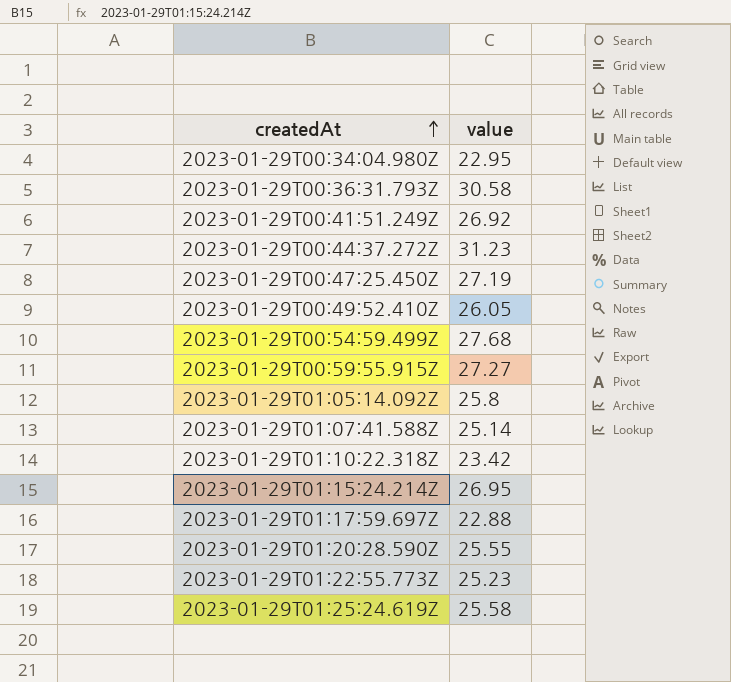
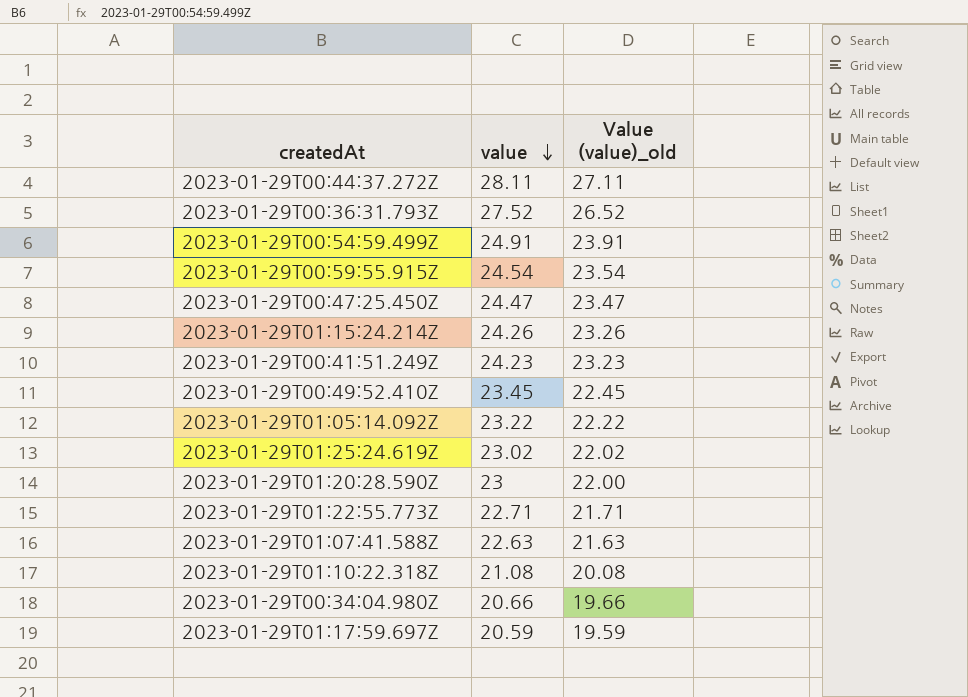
row order: createdAt ascending -> value descending
column Value (value)_old | formula: none -> [value] - 1
2023-01-29T00:44:37.272Z | value: 31.23 -> 28.11
2023-01-29T00:36:31.793Z | value: 30.58 -> 27.52
2023-01-29T00:54:59.499Z | value: 27.68 -> 24.91
2023-01-29T00:59:55.915Z | value: 27.27 -> 24.54
2023-01-29T00:47:25.450Z | value: 27.19 -> 24.47
2023-01-29T01:15:24.214Z | value: 26.95 -> 24.26
2023-01-29T00:41:51.249Z | value: 26.92 -> 24.23
2023-01-29T00:49:52.410Z | value: 26.05 -> 23.45
2023-01-29T01:05:14.092Z | value: 25.8 -> 23.22
2023-01-29T01:25:24.619Z | value: 25.58 -> 23.02
2023-01-29T01:20:28.590Z | value: 25.55 -> 23
2023-01-29T01:22:55.773Z | value: 25.23 -> 22.71
2023-01-29T01:07:41.588Z | value: 25.14 -> 22.63
2023-01-29T01:10:22.318Z | value: 23.42 -> 21.08
2023-01-29T00:34:04.980Z | value: 22.95 -> 20.66
2023-01-29T01:17:59.697Z | value: 22.88 -> 20.59

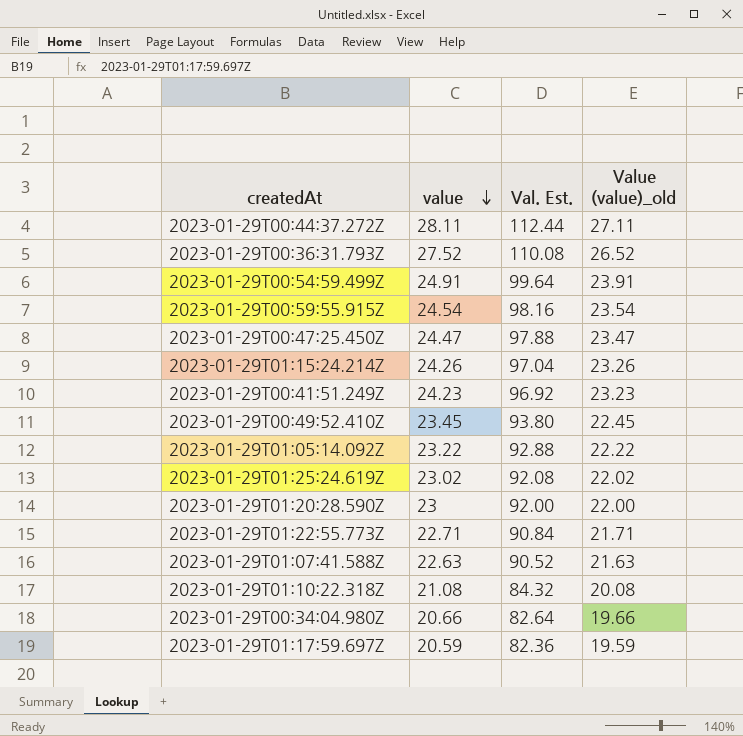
column Val. Est. | formula: none -> [value] * 4

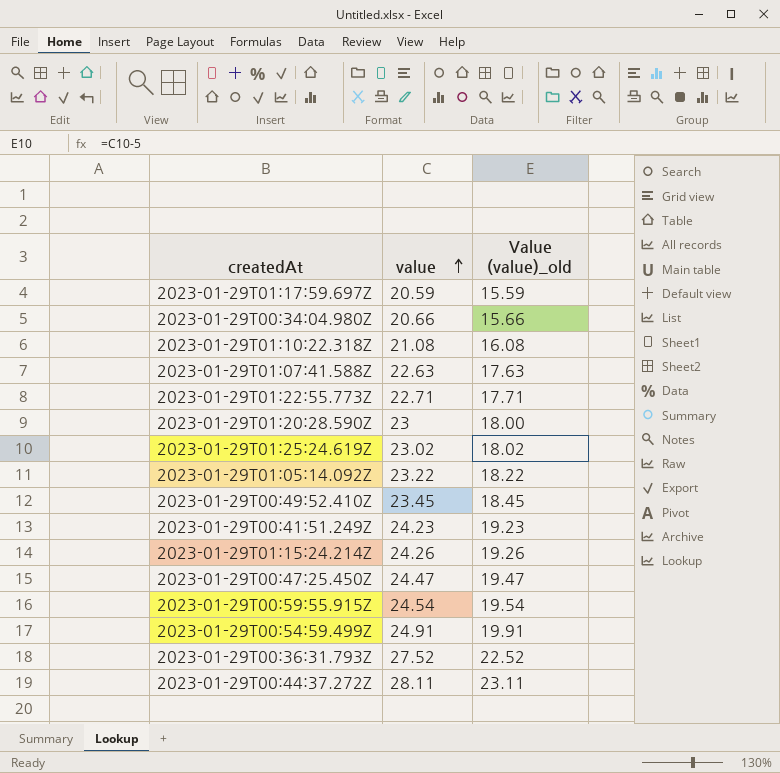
row order: value descending -> value ascending
column Val. Est. | formula: [value] * 4 -> none
column Value (value)_old | formula: [value] - 1 -> [value] - 5

